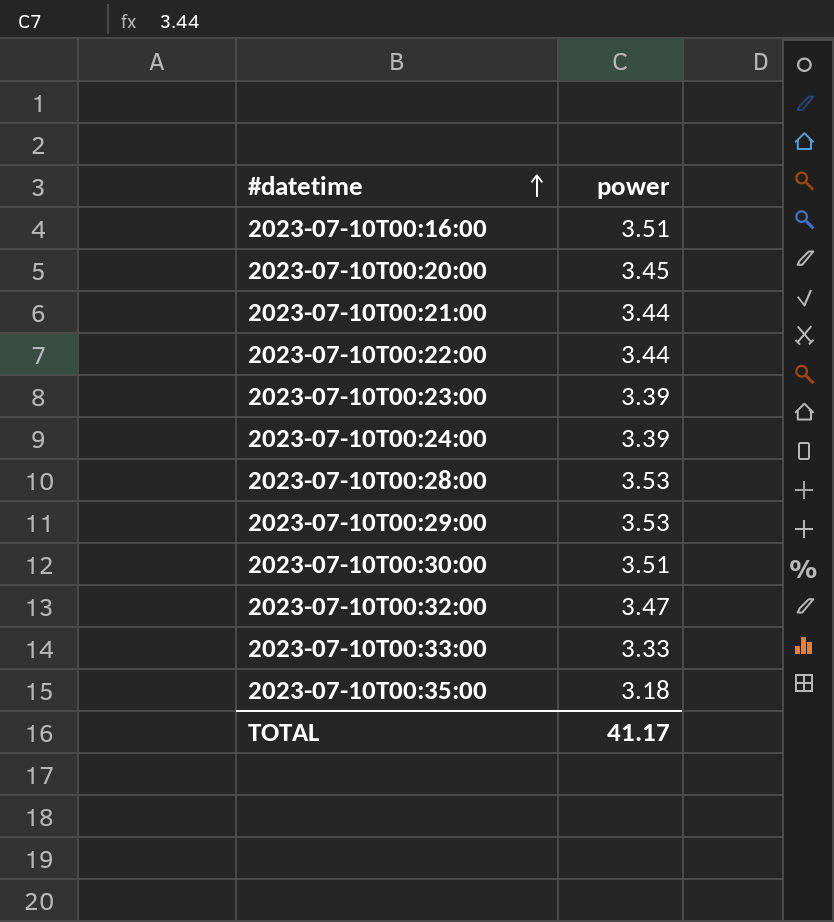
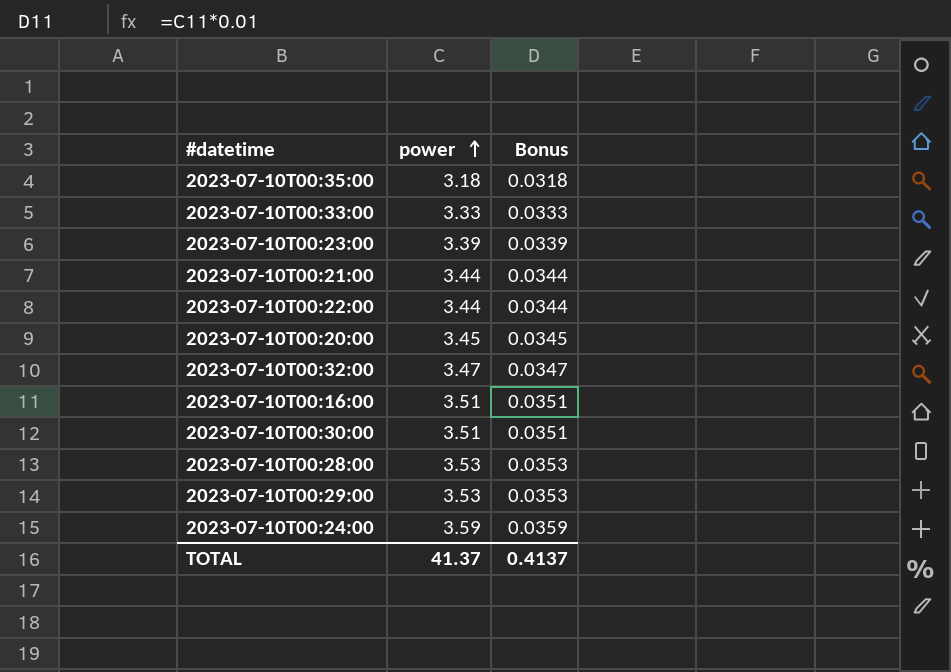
row order: #datetime ascending -> power ascending
column Bonus | formula: none -> [power] * 0.01
2023-07-10T00:24:00 | power: 3.39 -> 3.59
TOTAL | power: 41.17 -> 41.37

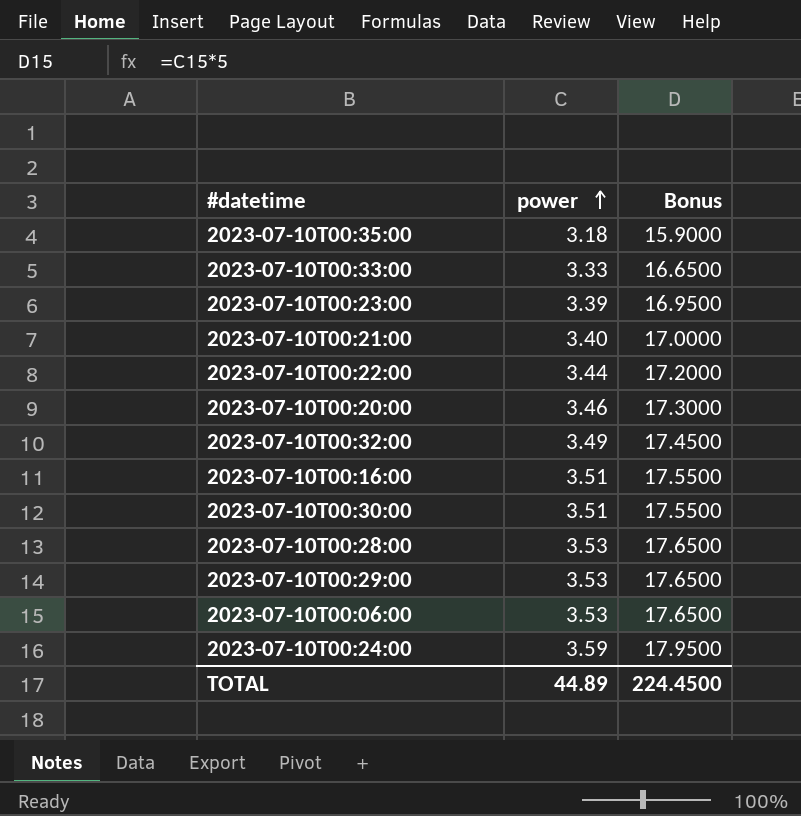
column Bonus | formula: [power] * 0.01 -> [power] * 5
2023-07-10T00:21:00 | power: 3.44 -> 3.40
2023-07-10T00:20:00 | power: 3.45 -> 3.46
2023-07-10T00:32:00 | power: 3.47 -> 3.49
row 2023-07-10T00:06:00: none -> 3.53 | 17.6500
TOTAL | power: 41.37 -> 44.89
TOTAL | Bonus: 0.4137 -> 224.4500

